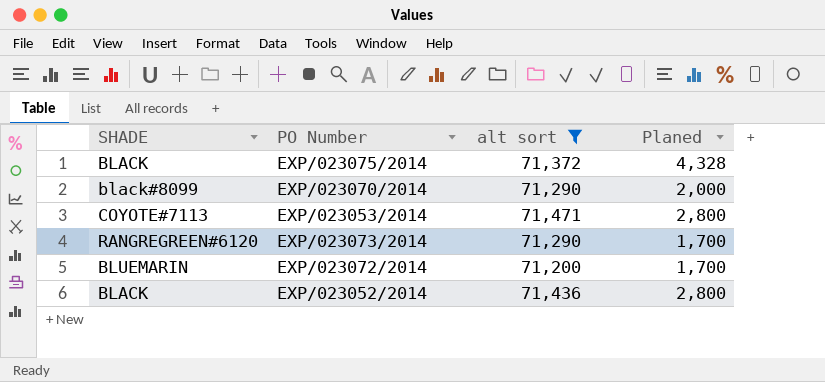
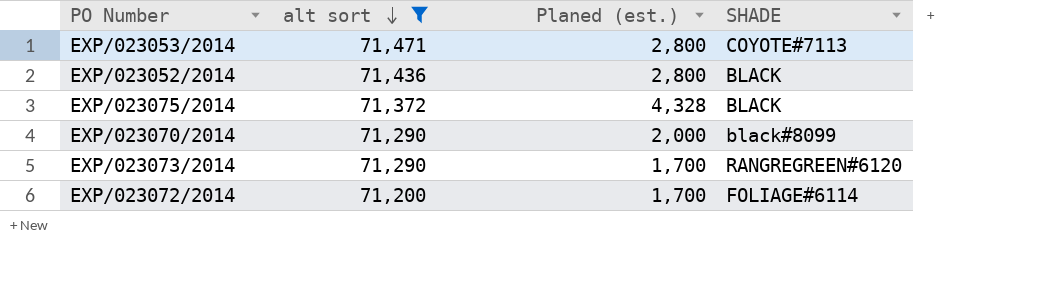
row order: none -> alt sort descending
column name: Planed -> Planed (est.)
column SHADE | position: 1 -> 4
EXP/023072/2014 | SHADE: BLUEMARIN -> FOLIAGE#6114

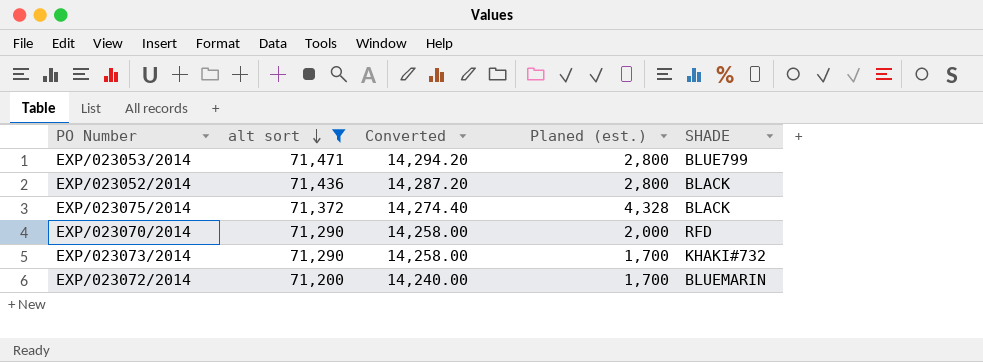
column Converted | formula: none -> [alt sort] * 0.2
EXP/023053/2014 | SHADE: COYOTE#7113 -> BLUE799
EXP/023070/2014 | SHADE: black#8099 -> RFD
EXP/023073/2014 | SHADE: RANGREGREEN#6120 -> KHAKI#732
EXP/023072/2014 | SHADE: FOLIAGE#6114 -> BLUEMARIN

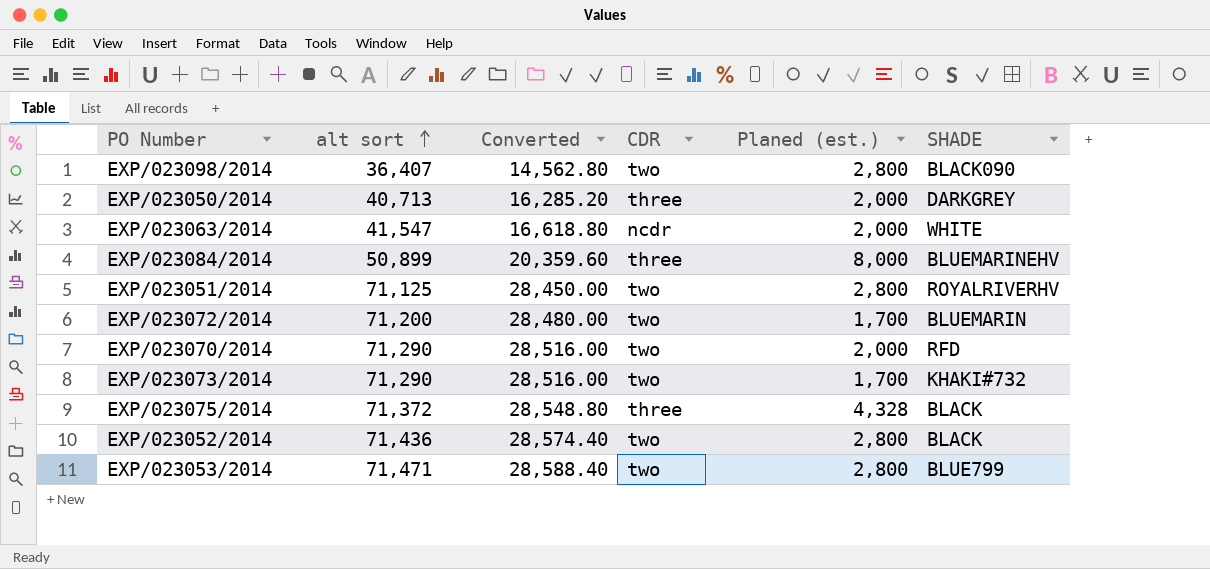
filter: alt sort >= 71,200 -> none
row order: alt sort descending -> alt sort ascending
column Converted | formula: [alt sort] * 0.2 -> [alt sort] * 0.4
column CDR | position: none -> 4

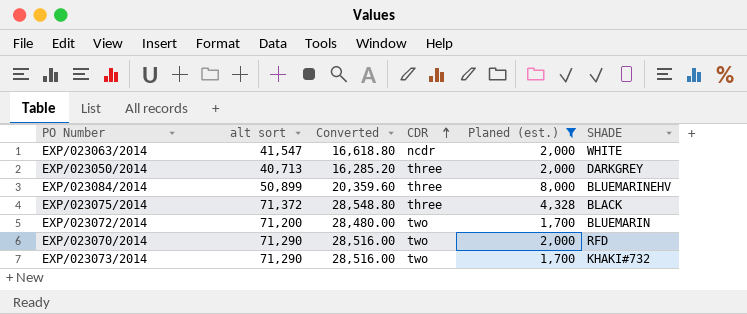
filter: none -> Planed (est.) != 2,800
row order: alt sort ascending -> CDR ascending

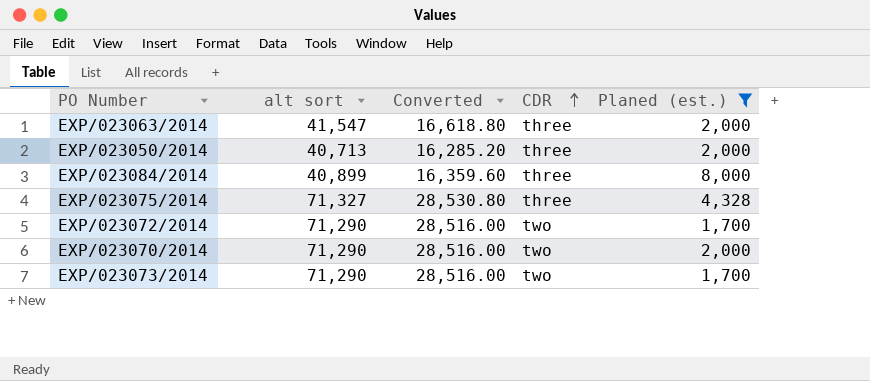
column SHADE | position: 6 -> none
EXP/023063/2014 | CDR: ncdr -> three
EXP/023084/2014 | alt sort: 50,899 -> 40,899
EXP/023084/2014 | Converted: 20,359.60 -> 16,359.60
EXP/023075/2014 | alt sort: 71,372 -> 71,327
EXP/023075/2014 | Converted: 28,548.80 -> 28,530.80
EXP/023072/2014 | alt sort: 71,200 -> 71,290
EXP/023072/2014 | Converted: 28,480.00 -> 28,516.00

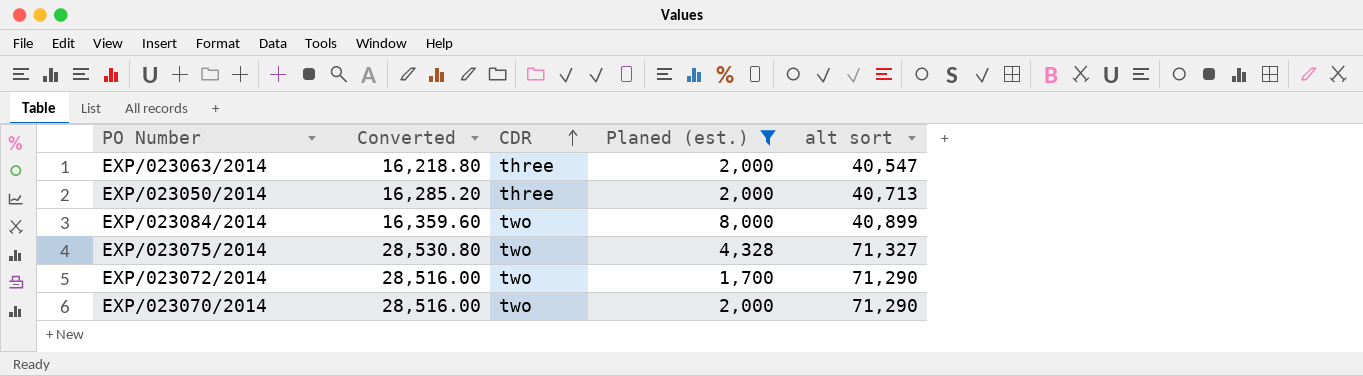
column alt sort | position: 2 -> 5
row EXP/023073/2014: 71,290 | 28,516.00 | two | 1,700 -> none
EXP/023063/2014 | Converted: 16,618.80 -> 16,218.80
EXP/023063/2014 | alt sort: 41,547 -> 40,547
EXP/023084/2014 | CDR: three -> two
EXP/023075/2014 | CDR: three -> two

